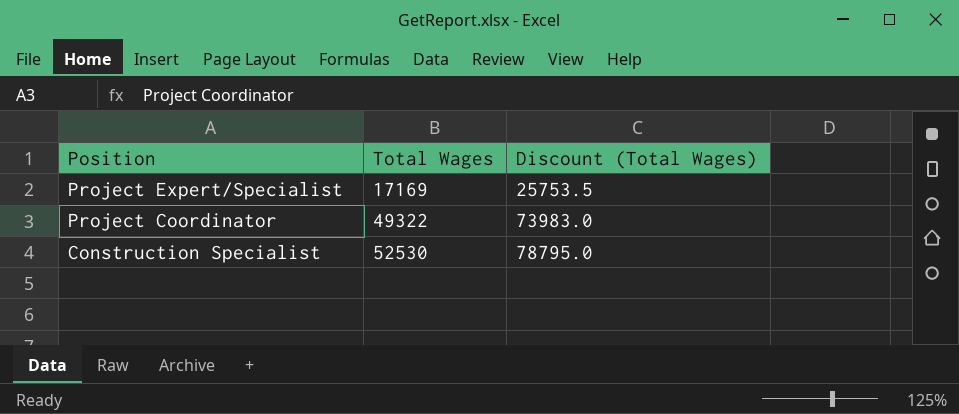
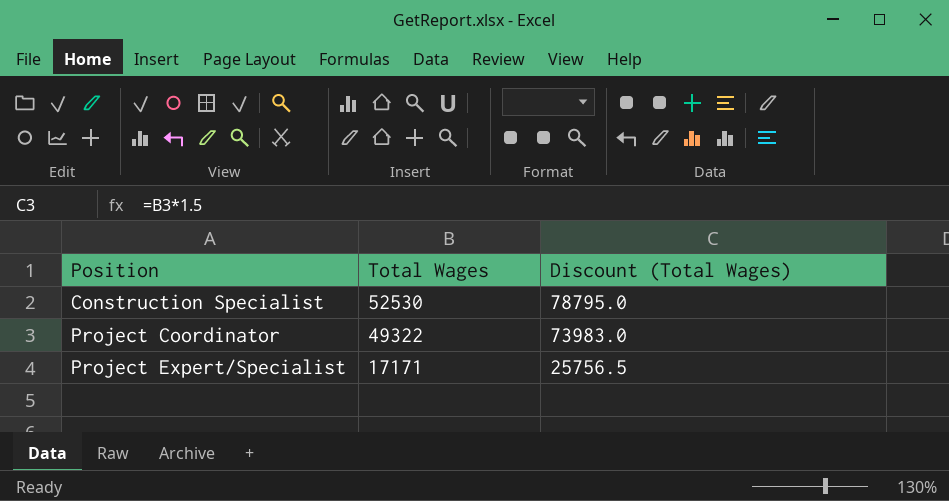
row order: Position descending -> Position ascending
Project Expert/Specialist | Total Wages: 17169 -> 17171
Project Expert/Specialist | Discount (Total Wages): 25753.5 -> 25756.5

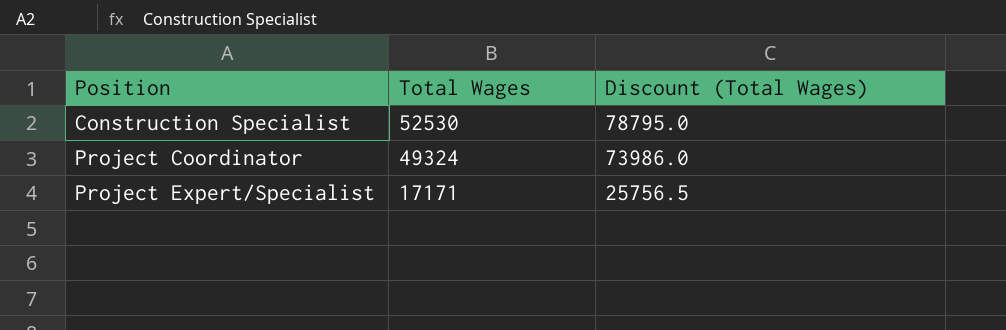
Project Coordinator | Total Wages: 49322 -> 49324
Project Coordinator | Discount (Total Wages): 73983.0 -> 73986.0

